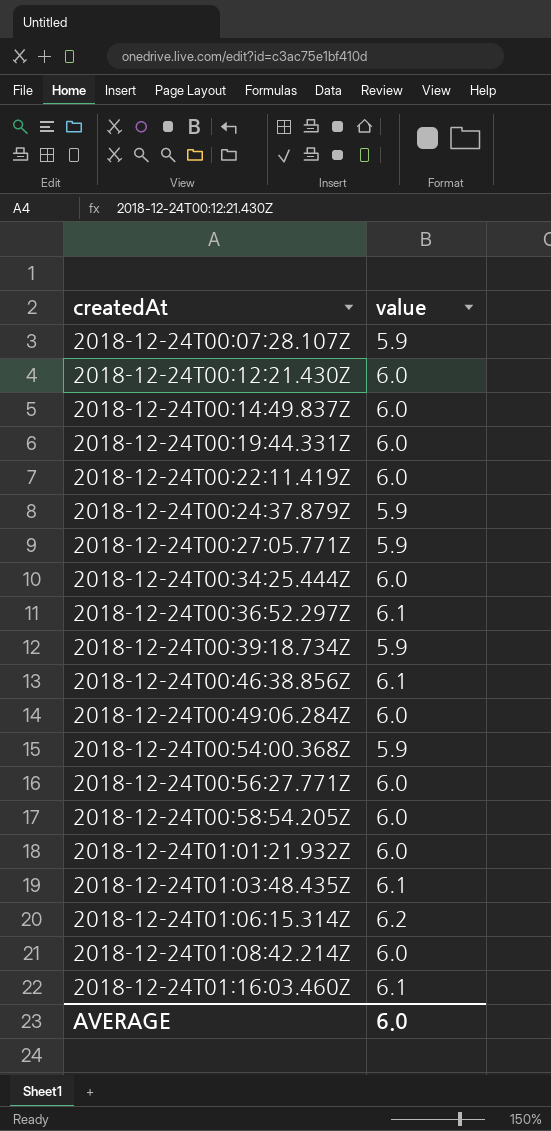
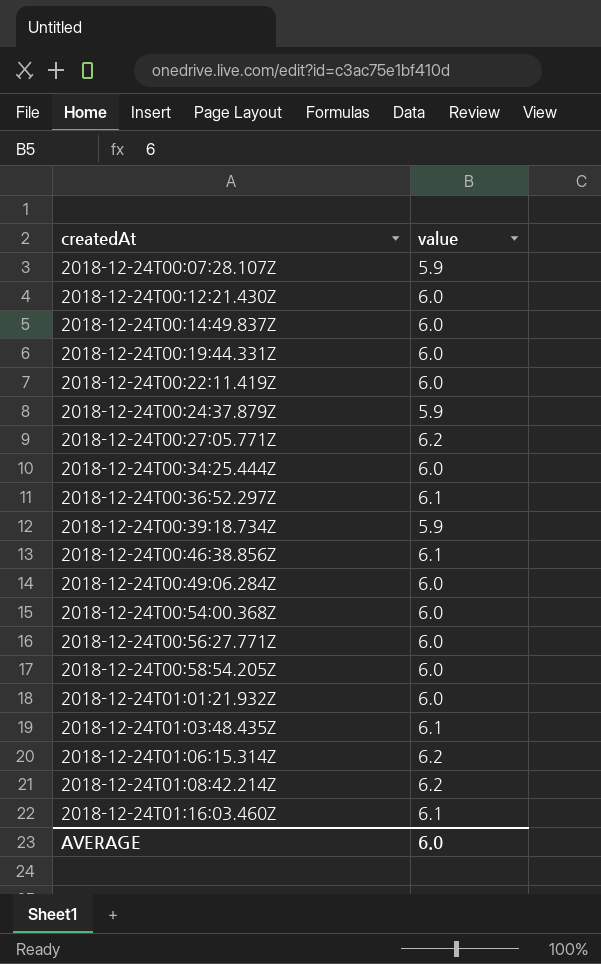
2018-12-24T00:27:05.771Z | value: 5.9 -> 6.2
2018-12-24T00:54:00.368Z | value: 5.9 -> 6.0
2018-12-24T01:08:42.214Z | value: 6.0 -> 6.2

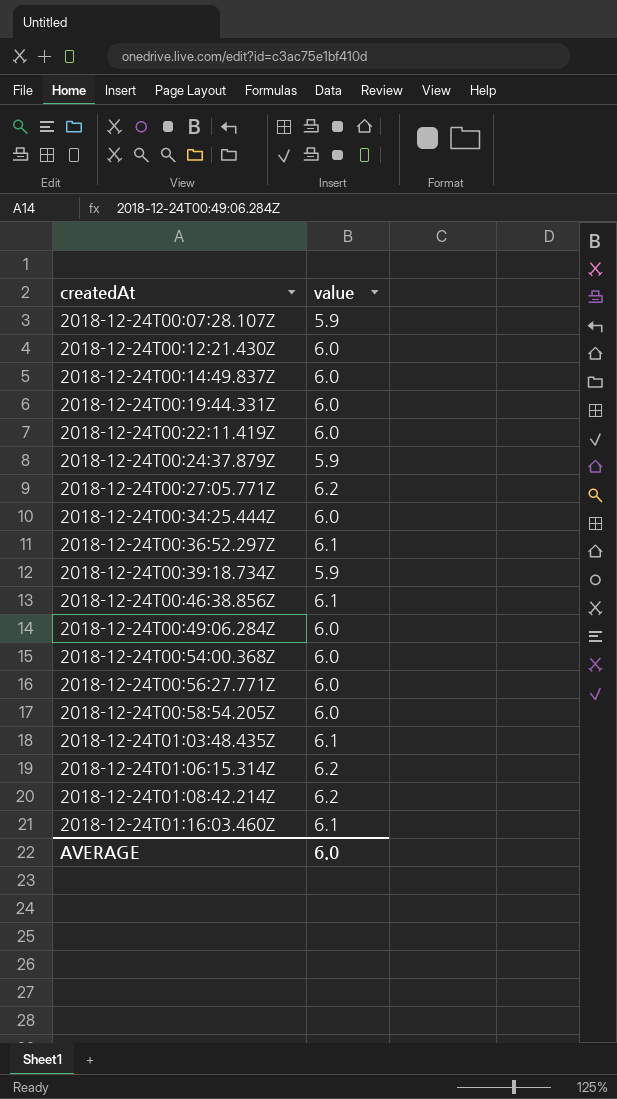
row 2018-12-24T01:01:21.932Z: 6.0 -> none

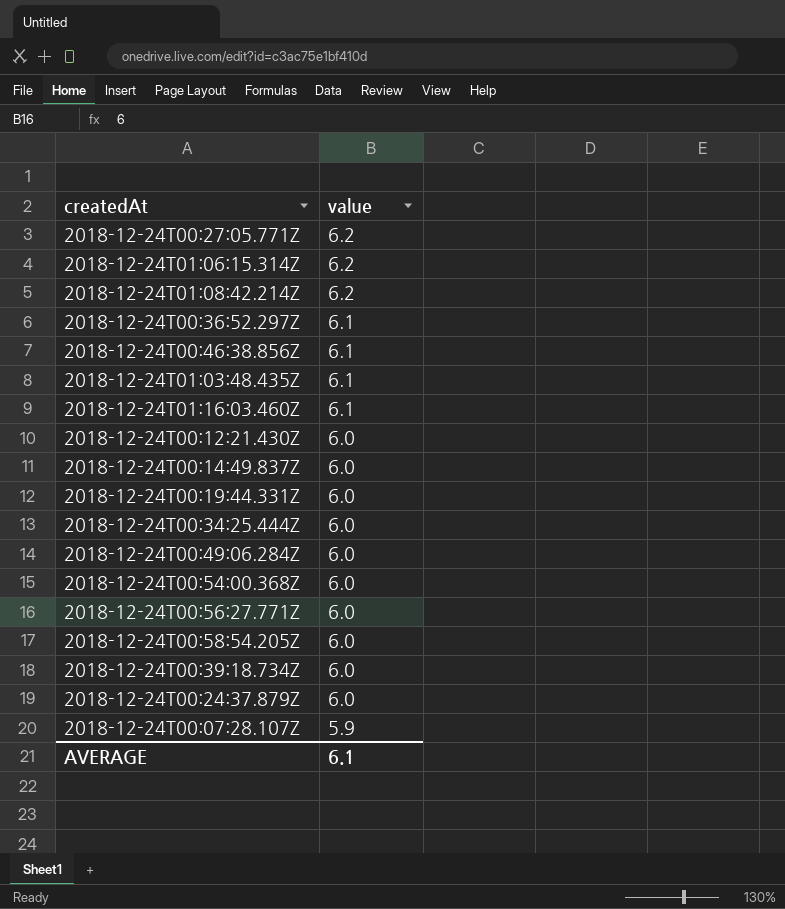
row order: createdAt ascending -> value descending
row 2018-12-24T00:22:11.419Z: 6.0 -> none
2018-12-24T00:39:18.734Z | value: 5.9 -> 6.0
2018-12-24T00:24:37.879Z | value: 5.9 -> 6.0
AVERAGE | value: 6.0 -> 6.1

